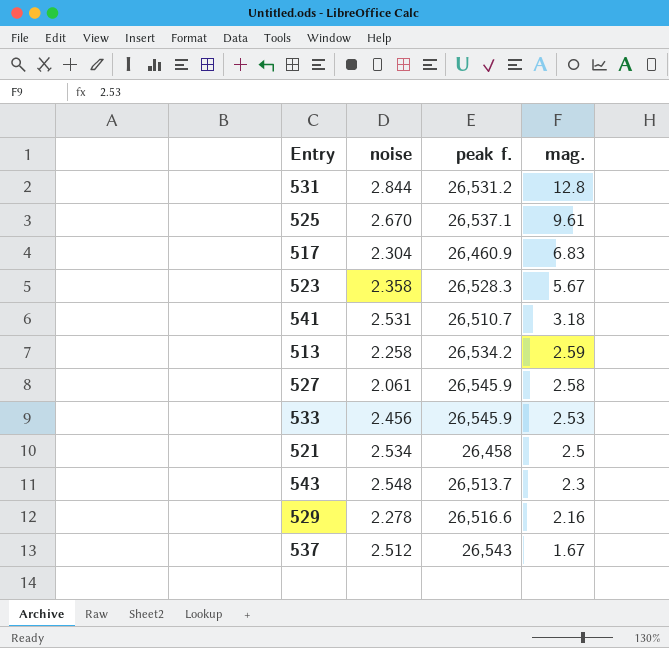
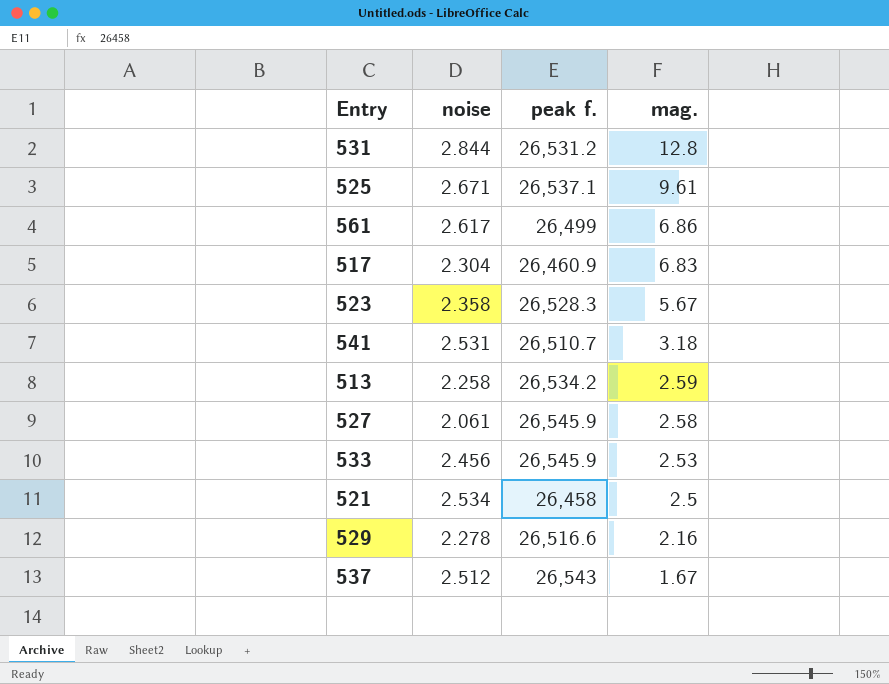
row 543: 2.548 | 26,513.7 | 2.3 -> none
525 | noise: 2.670 -> 2.671
row 561: none -> 2.617 | 26,499 | 6.86

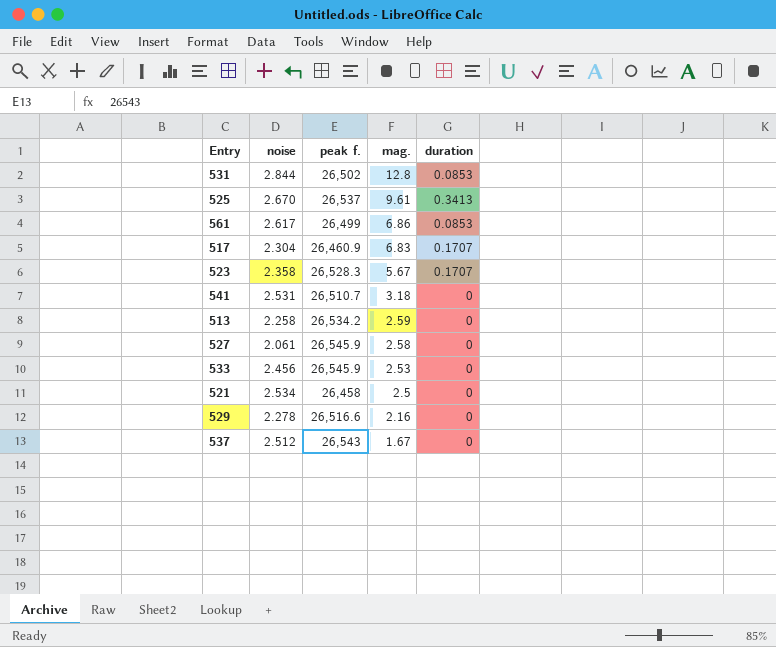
column duration | position: none -> 5
531 | peak f.: 26,531.2 -> 26,502
525 | noise: 2.671 -> 2.670
525 | peak f.: 26,537.1 -> 26,537

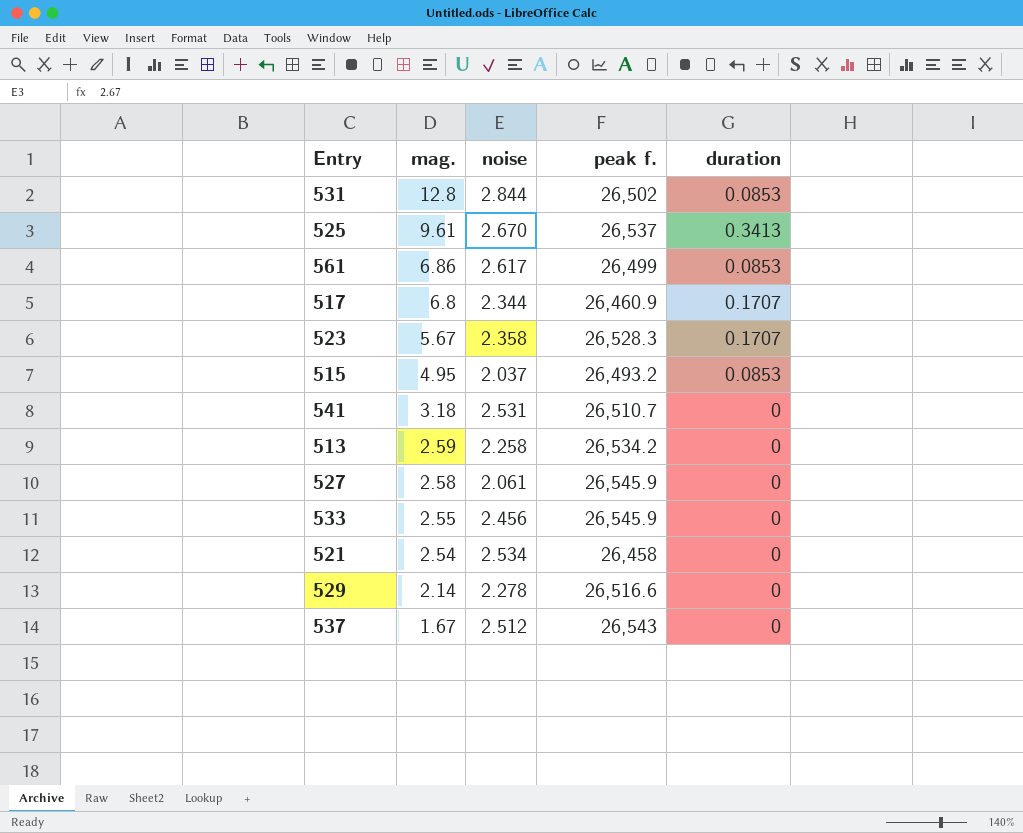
column mag. | position: 4 -> 2
517 | mag.: 6.83 -> 6.8
517 | noise: 2.304 -> 2.344
row 515: none -> 4.95 | 2.037 | 26,493.2 | 0.0853
533 | mag.: 2.53 -> 2.55
521 | mag.: 2.5 -> 2.54
529 | mag.: 2.16 -> 2.14

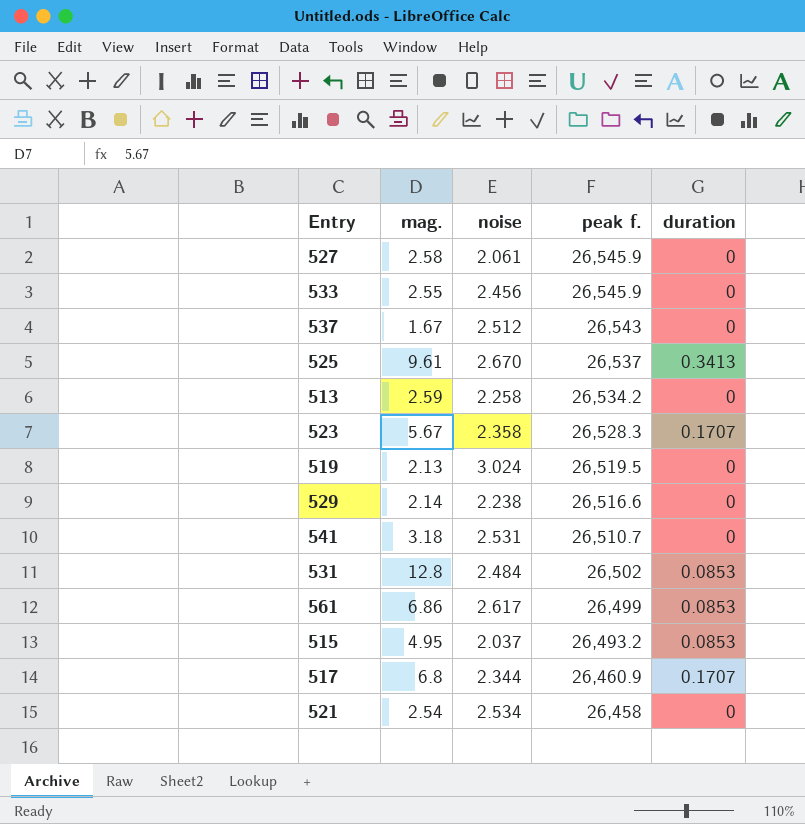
row order: mag. descending -> peak f. descending
row 519: none -> 2.13 | 3.024 | 26,519.5 | 0
529 | noise: 2.278 -> 2.238
531 | noise: 2.844 -> 2.484

